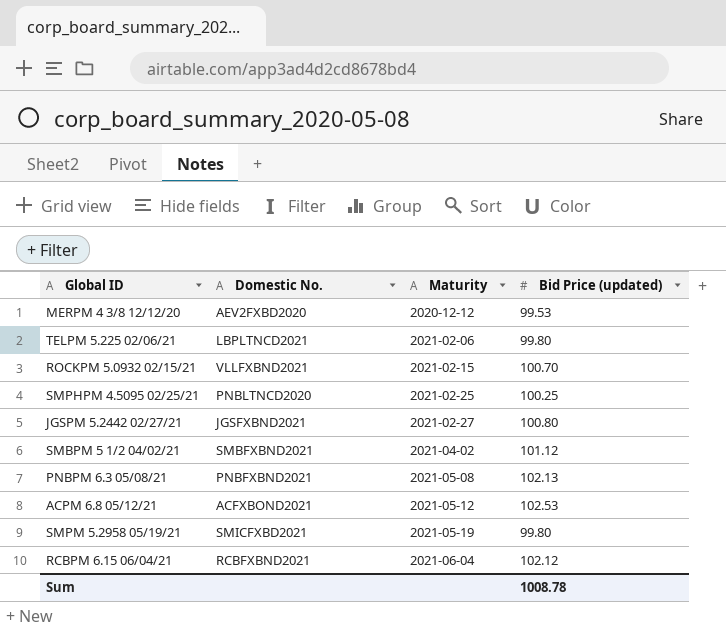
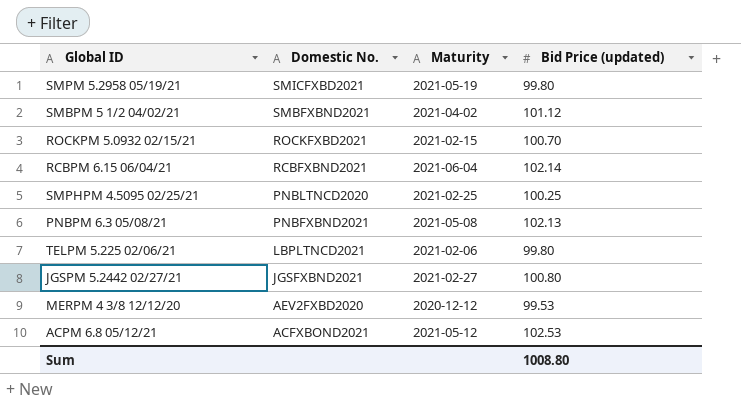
row order: Maturity ascending -> Domestic No. descending
ROCKPM 5.0932 02/15/21 | Domestic No.: VLLFXBND2021 -> ROCKFXBD2021
RCBPM 6.15 06/04/21 | Bid Price (updated): 102.12 -> 102.14
Sum | Bid Price (updated): 1008.78 -> 1008.80

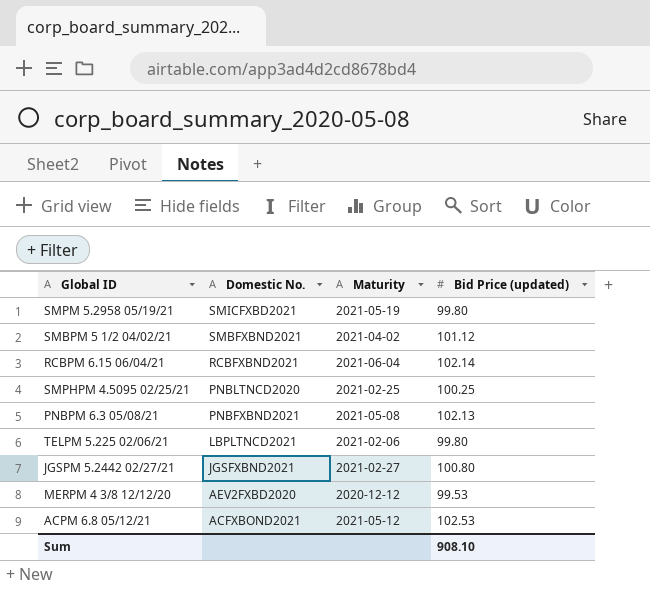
row ROCKPM 5.0932 02/15/21: ROCKFXBD2021 | 2021-02-15 | 100.70 -> none
Sum | Bid Price (updated): 1008.80 -> 908.10

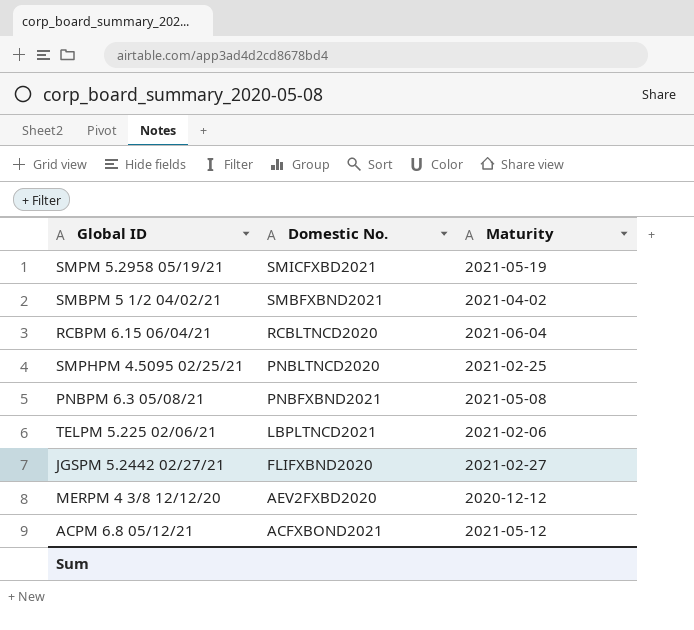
column Bid Price (updated) | position: 4 -> none
RCBPM 6.15 06/04/21 | Domestic No.: RCBFXBND2021 -> RCBLTNCD2020
JGSPM 5.2442 02/27/21 | Domestic No.: JGSFXBND2021 -> FLIFXBND2020

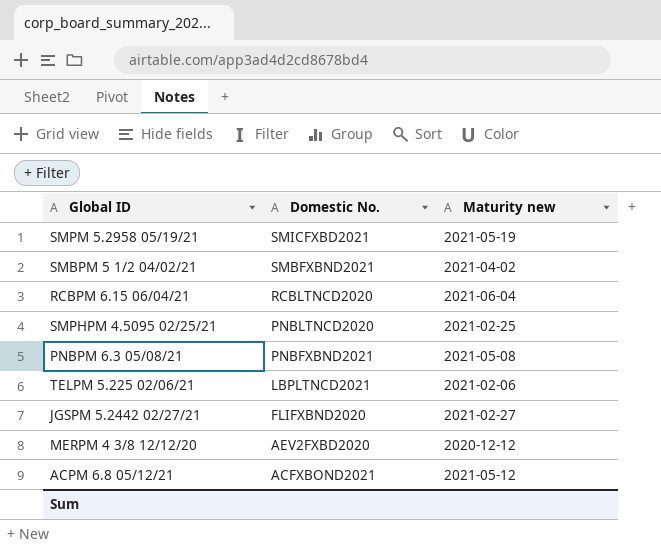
column name: Maturity -> Maturity new

